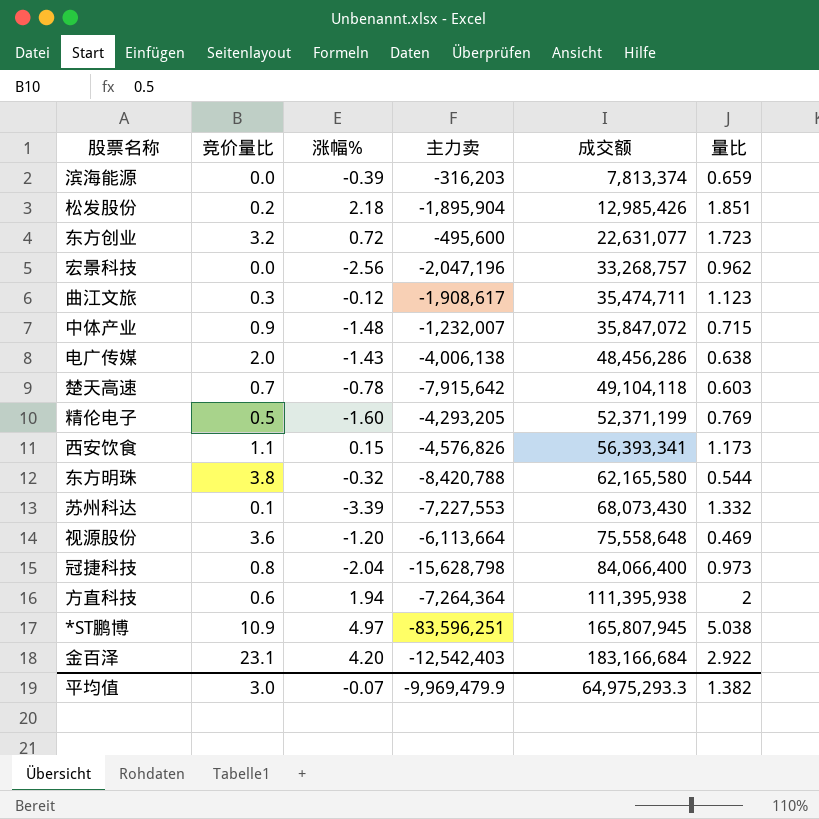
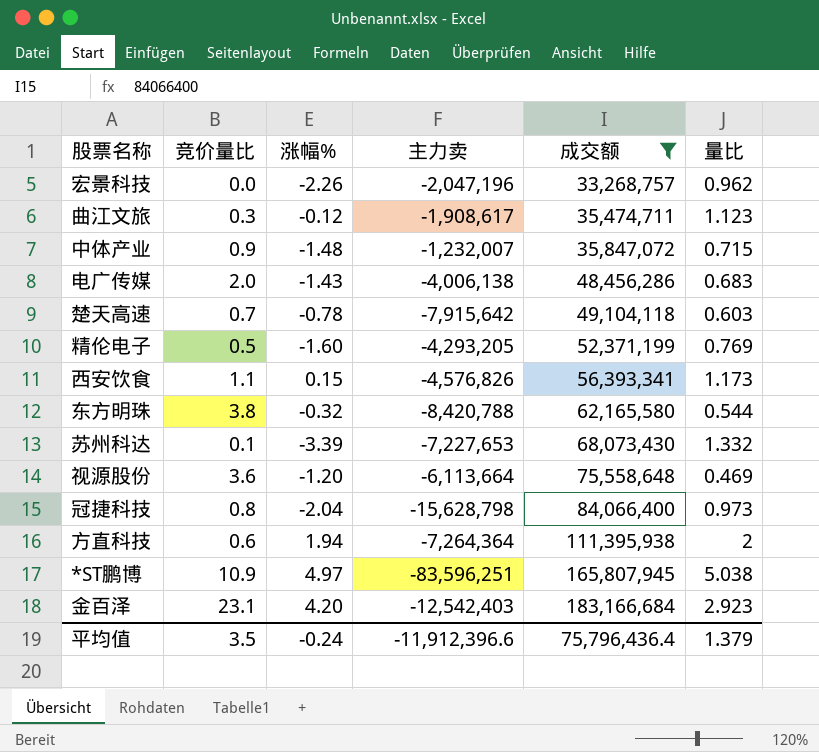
filter: none -> 成交额 >= 33,268,757
宏景科技 | 涨幅%: -2.56 -> -2.26
电广传媒 | 量比: 0.638 -> 0.683
苏州科达 | 主力卖: -7,227,553 -> -7,227,653
金百泽 | 量比: 2.922 -> 2.923
平均值 | 竞价量比: 3.0 -> 3.5
平均值 | 涨幅%: -0.07 -> -0.24
平均值 | 主力卖: -9,969,479.9 -> -11,912,396.6
平均值 | 成交额: 64,975,293.3 -> 75,796,436.4
平均值 | 量比: 1.382 -> 1.379

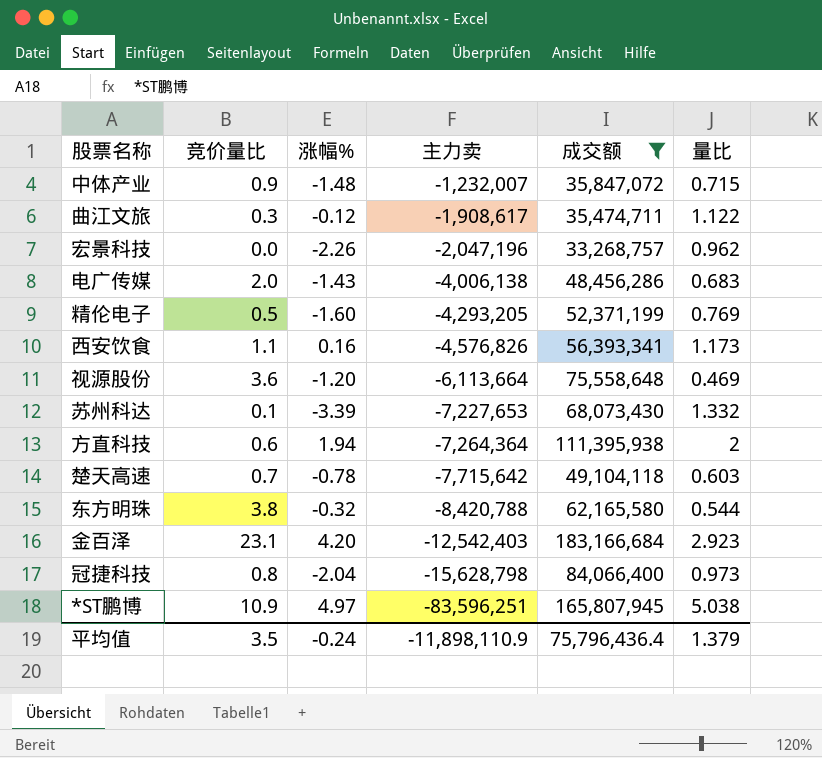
row order: 成交额 ascending -> 主力卖 descending
曲江文旅 | 量比: 1.123 -> 1.122
西安饮食 | 涨幅%: 0.15 -> 0.16
楚天高速 | 主力卖: -7,915,642 -> -7,715,642
平均值 | 主力卖: -11,912,396.6 -> -11,898,110.9

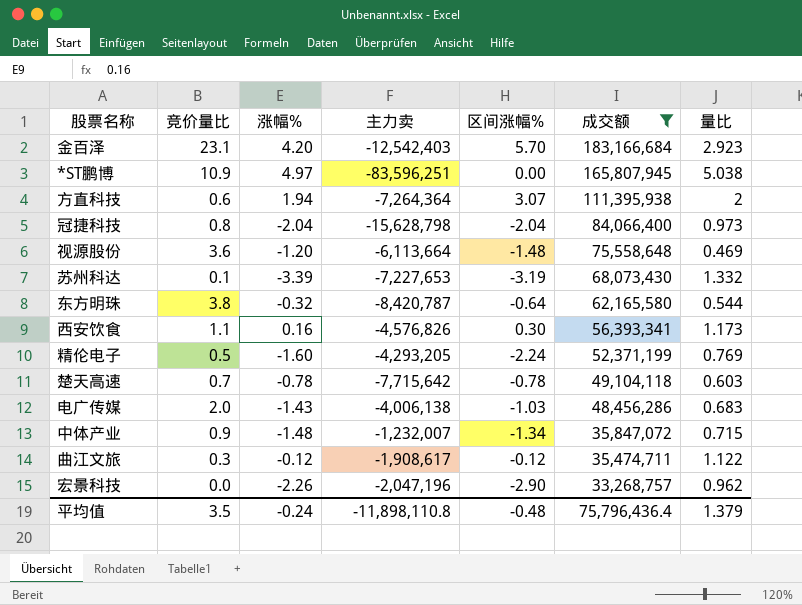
row order: 主力卖 descending -> 成交额 descending
column 区间涨幅% | position: none -> 5
东方明珠 | 主力卖: -8,420,788 -> -8,420,787
平均值 | 主力卖: -11,898,110.9 -> -11,898,110.8

